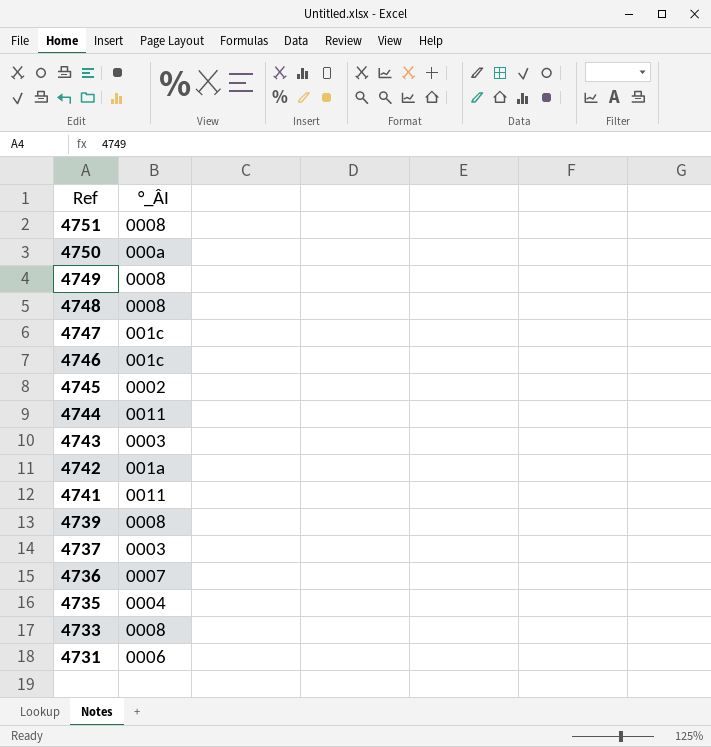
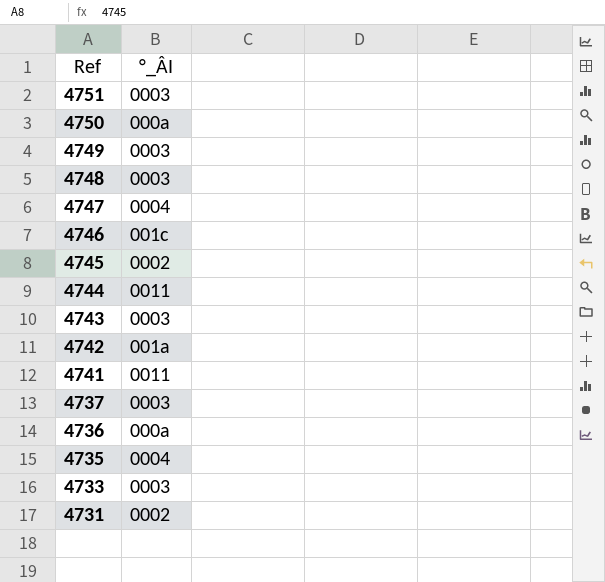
row 4739: 0008 -> none
4751 | °_ÂI: 0008 -> 0003
4749 | °_ÂI: 0008 -> 0003
4748 | °_ÂI: 0008 -> 0003
4747 | °_ÂI: 001c -> 0004
4736 | °_ÂI: 0007 -> 000a
4733 | °_ÂI: 0008 -> 0003
4731 | °_ÂI: 0006 -> 0002

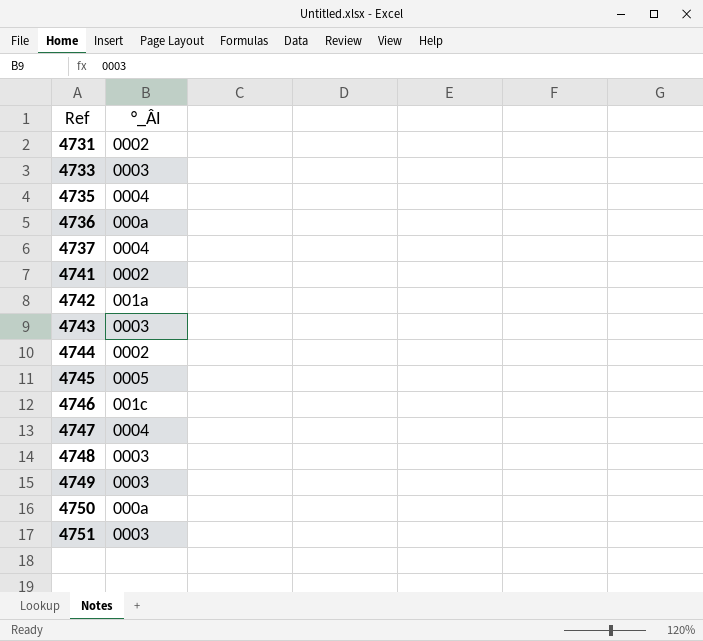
row order: Ref descending -> Ref ascending
4737 | °_ÂI: 0003 -> 0004
4741 | °_ÂI: 0011 -> 0002
4744 | °_ÂI: 0011 -> 0002
4745 | °_ÂI: 0002 -> 0005

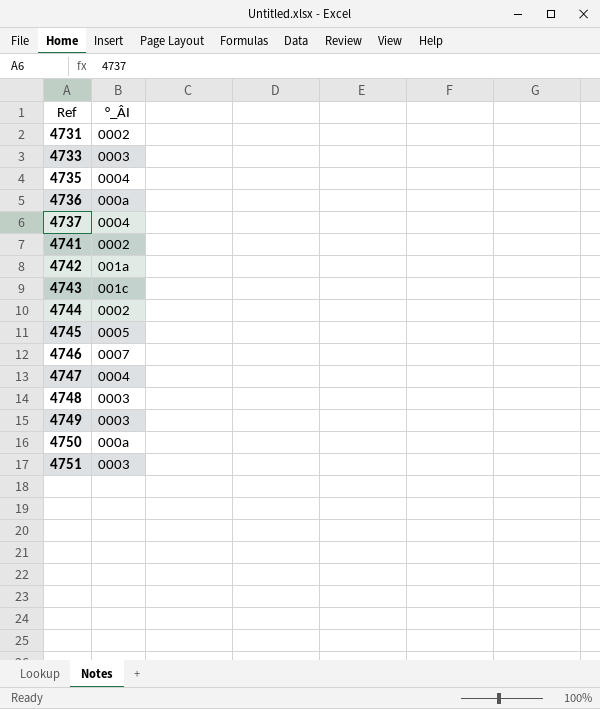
4743 | °_ÂI: 0003 -> 001c
4746 | °_ÂI: 001c -> 0007

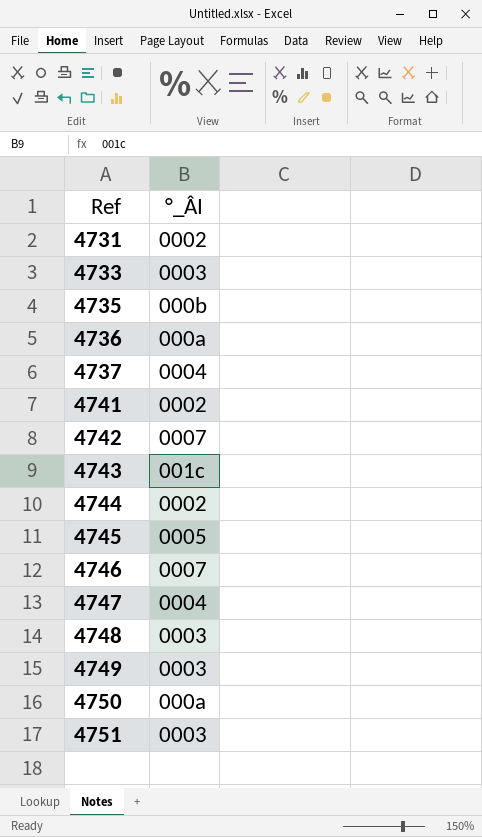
4735 | °_ÂI: 0004 -> 000b
4742 | °_ÂI: 001a -> 0007

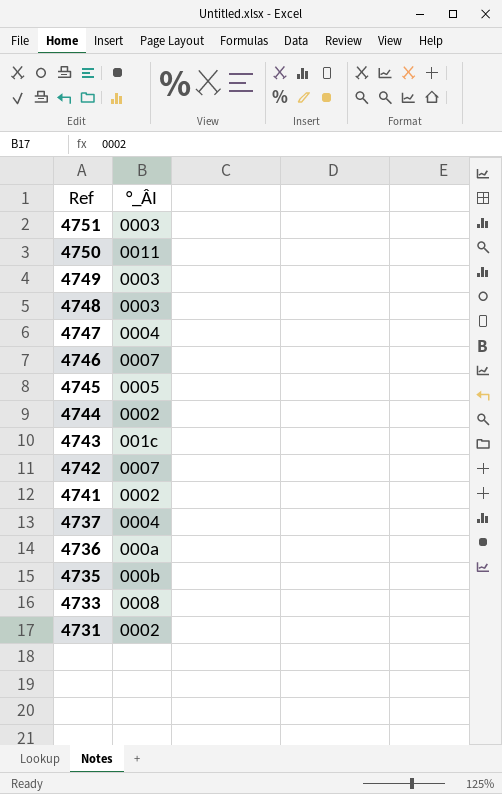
row order: Ref ascending -> Ref descending
4750 | °_ÂI: 000a -> 0011
4733 | °_ÂI: 0003 -> 0008

